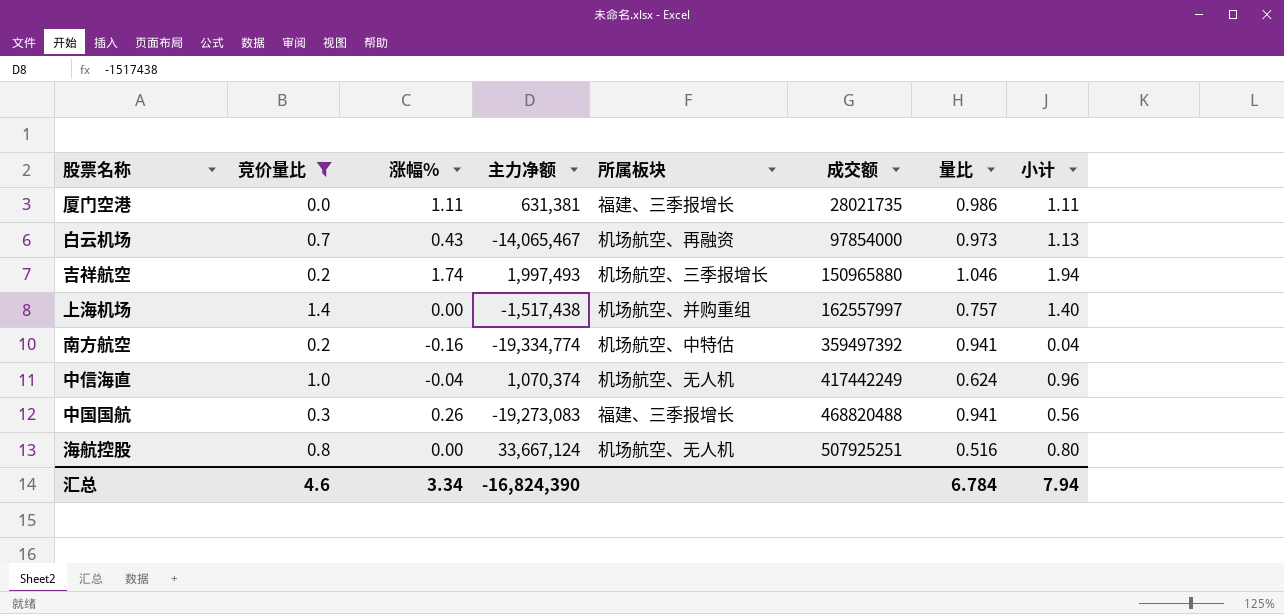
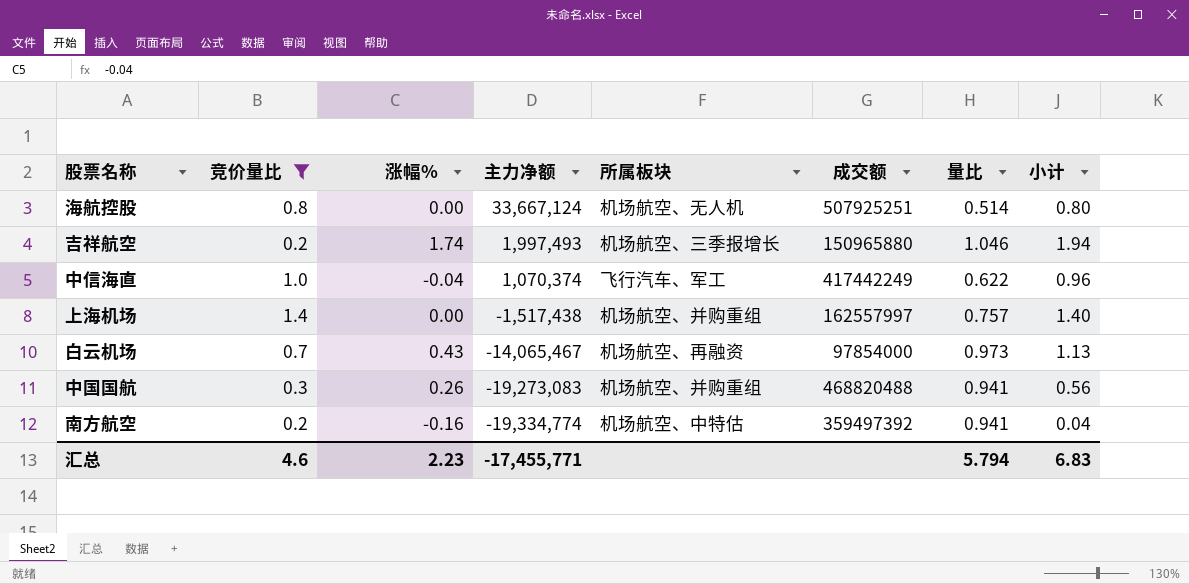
row order: 成交额 ascending -> 主力净额 descending
row 厦门空港: 0.0 | 1.11 | 631,381 | 福建、三季报增长 | 28021735 | 0.986 | 1.11 -> none
海航控股 | 量比: 0.516 -> 0.514
中信海直 | 所属板块: 机场航空、无人机 -> 飞行汽车、军工
中信海直 | 量比: 0.624 -> 0.622
中国国航 | 所属板块: 福建、三季报增长 -> 机场航空、并购重组
汇总 | 涨幅%: 3.34 -> 2.23
汇总 | 主力净额: -16,824,390 -> -17,455,771
汇总 | 量比: 6.784 -> 5.794
汇总 | 小计: 7.94 -> 6.83

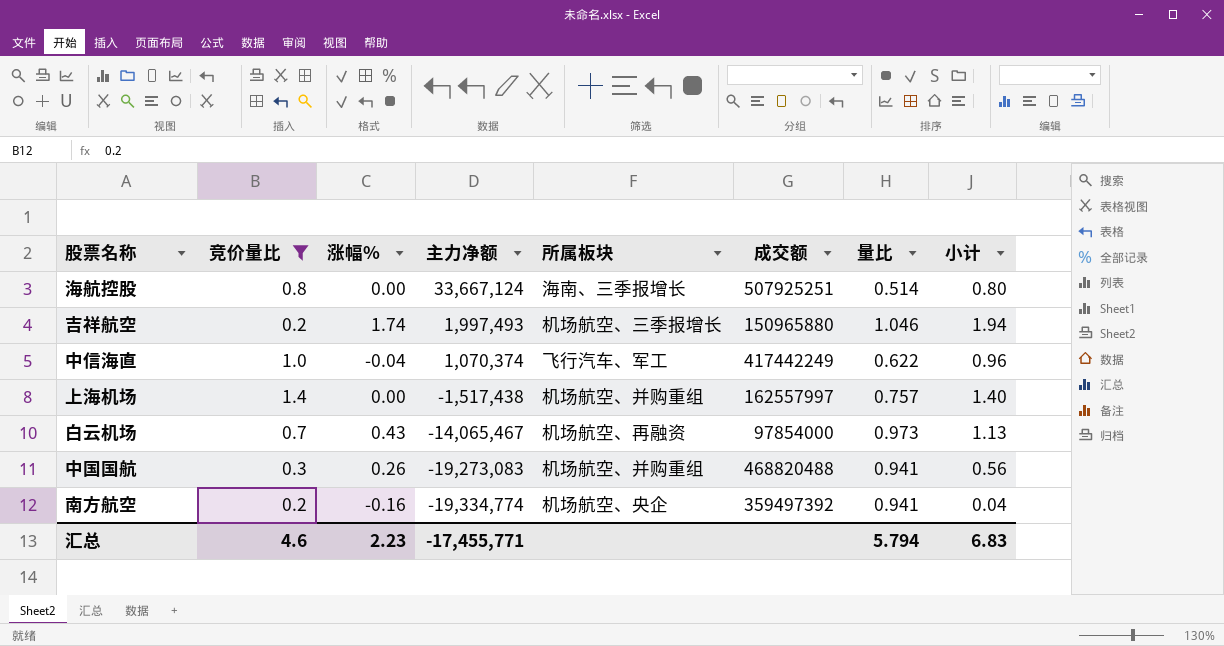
海航控股 | 所属板块: 机场航空、无人机 -> 海南、三季报增长
南方航空 | 所属板块: 机场航空、中特估 -> 机场航空、央企

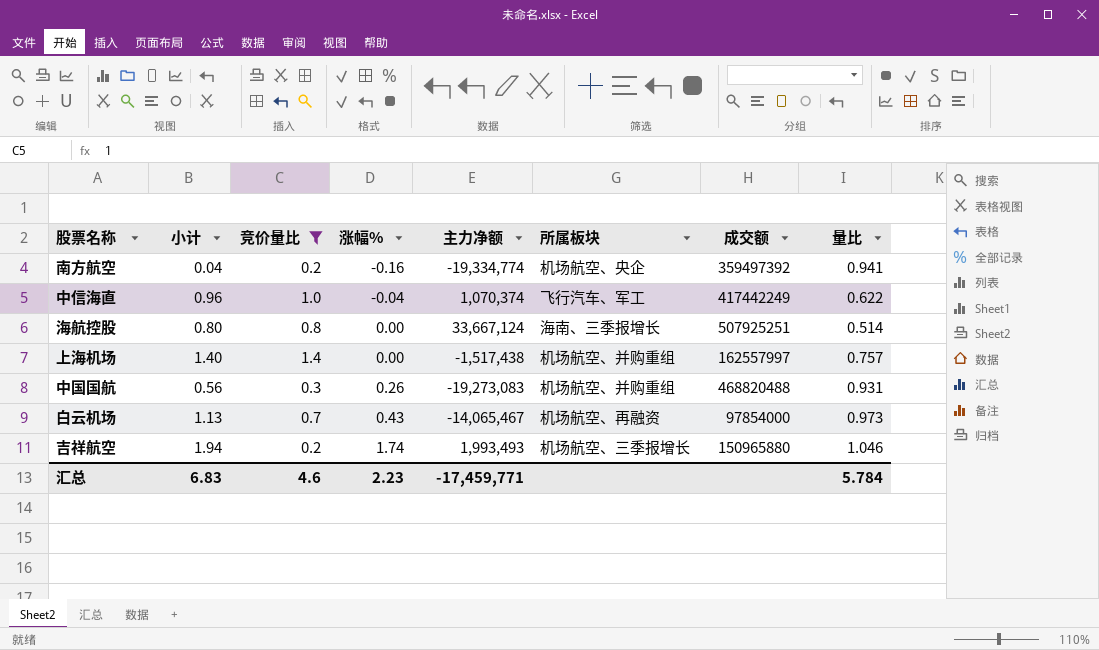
row order: 主力净额 descending -> 涨幅% ascending
column 小计 | position: 8 -> 2
中国国航 | 量比: 0.941 -> 0.931
吉祥航空 | 主力净额: 1,997,493 -> 1,993,493
汇总 | 主力净额: -17,455,771 -> -17,459,771
汇总 | 量比: 5.794 -> 5.784

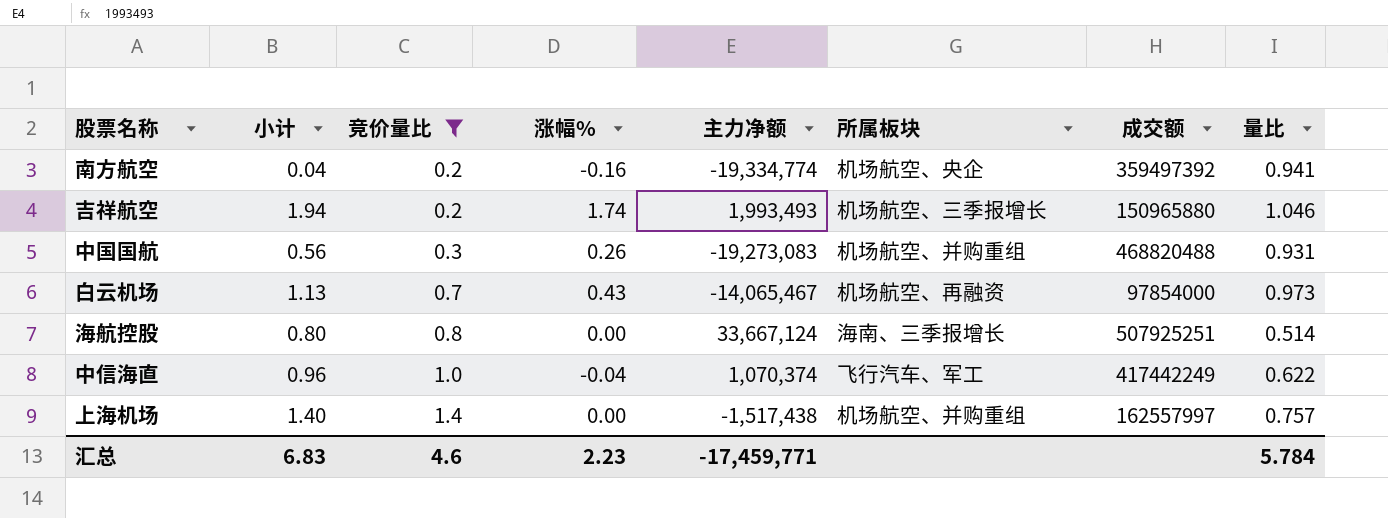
row order: 涨幅% ascending -> 竞价量比 ascending

